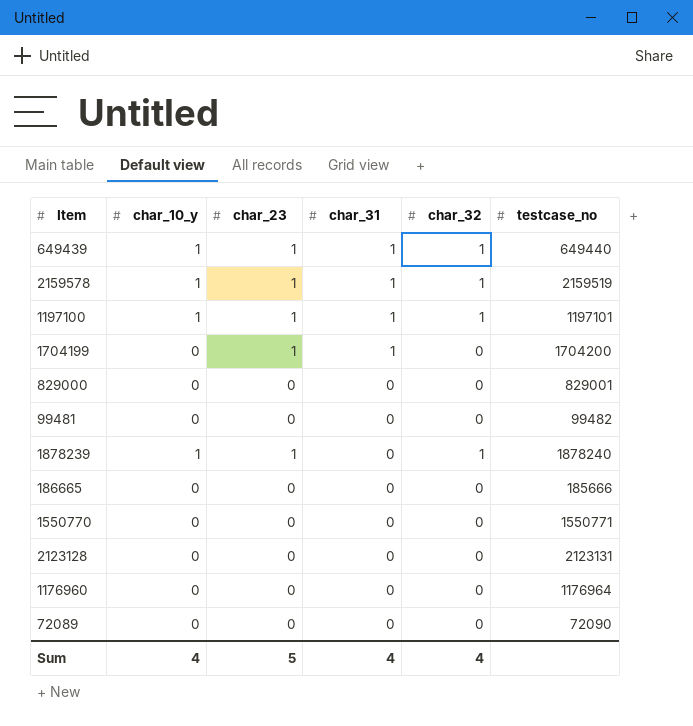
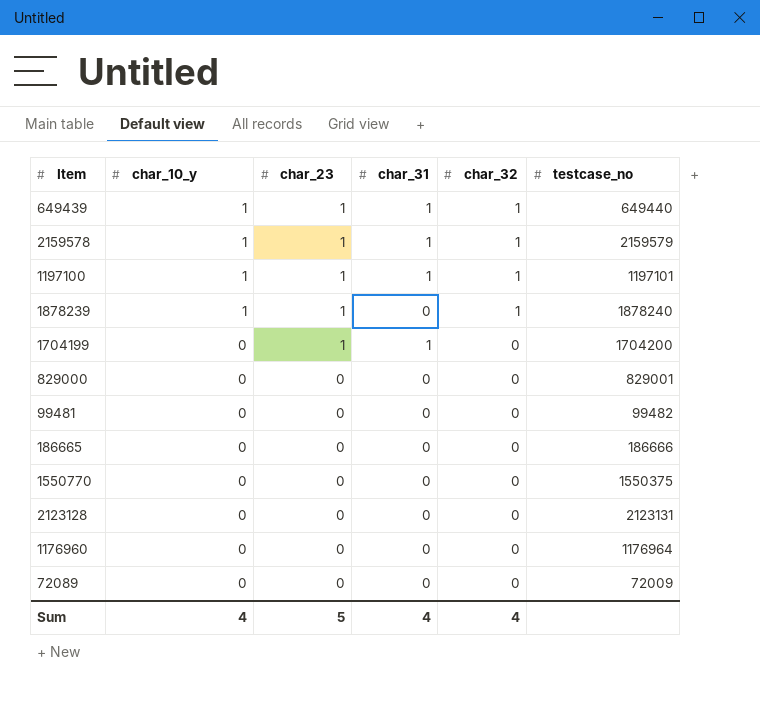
row order: char_31 descending -> char_10_y descending
2159578 | testcase_no: 2159519 -> 2159579
186665 | testcase_no: 185666 -> 186666
1550770 | testcase_no: 1550771 -> 1550375
72089 | testcase_no: 72090 -> 72009

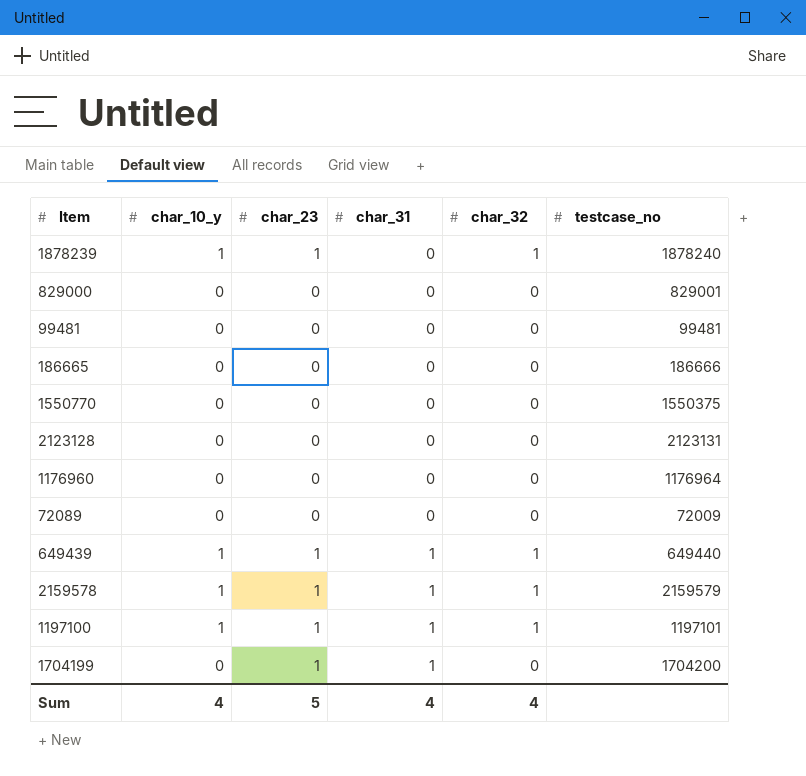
row order: char_10_y descending -> char_31 ascending
99481 | testcase_no: 99482 -> 99481

